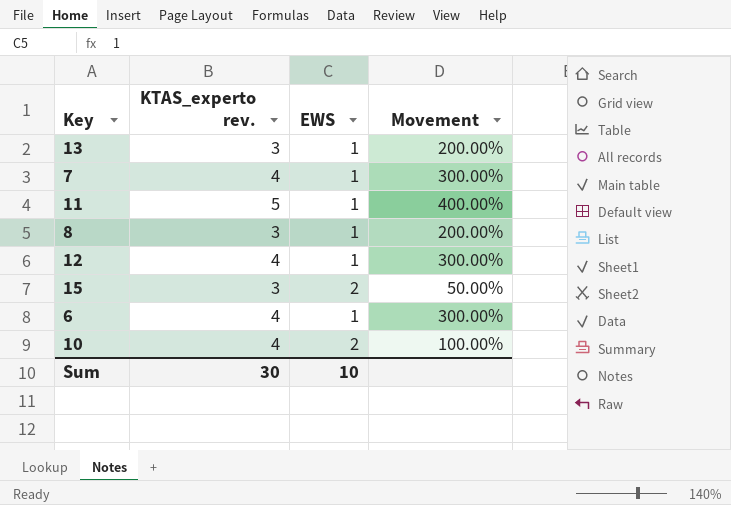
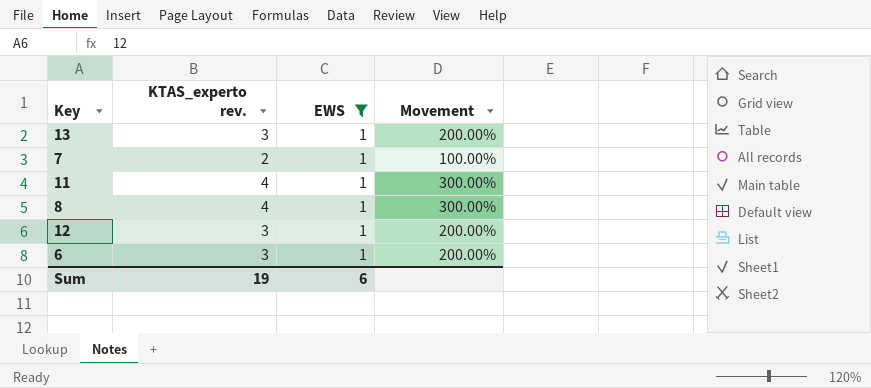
filter: none -> EWS = 1
7 | KTAS_experto rev.: 4 -> 2
7 | Movement: 300.00% -> 100.00%
11 | KTAS_experto rev.: 5 -> 4
11 | Movement: 400.00% -> 300.00%
8 | KTAS_experto rev.: 3 -> 4
8 | Movement: 200.00% -> 300.00%
12 | KTAS_experto rev.: 4 -> 3
12 | Movement: 300.00% -> 200.00%
6 | KTAS_experto rev.: 4 -> 3
6 | Movement: 300.00% -> 200.00%
Sum | KTAS_experto rev.: 30 -> 19
Sum | EWS: 10 -> 6

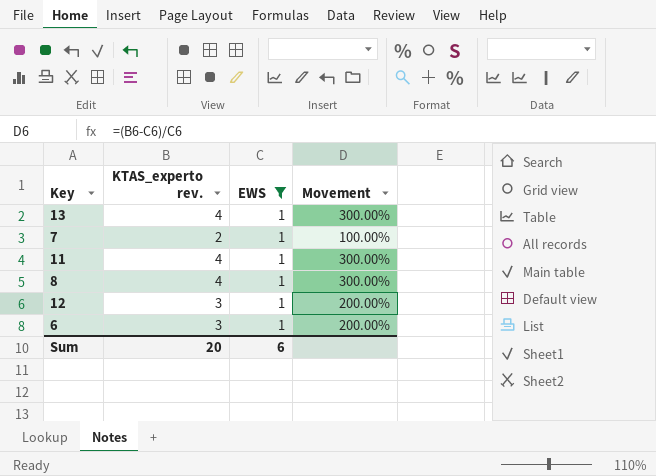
13 | KTAS_experto rev.: 3 -> 4
13 | Movement: 200.00% -> 300.00%
Sum | KTAS_experto rev.: 19 -> 20

